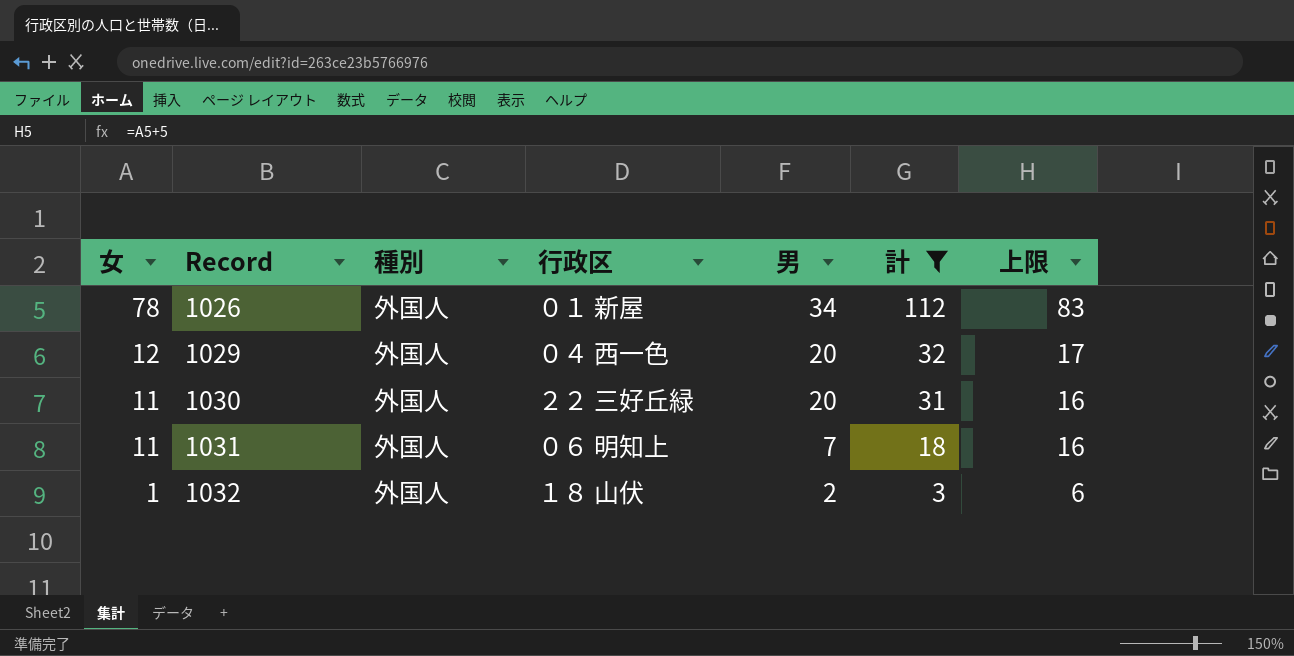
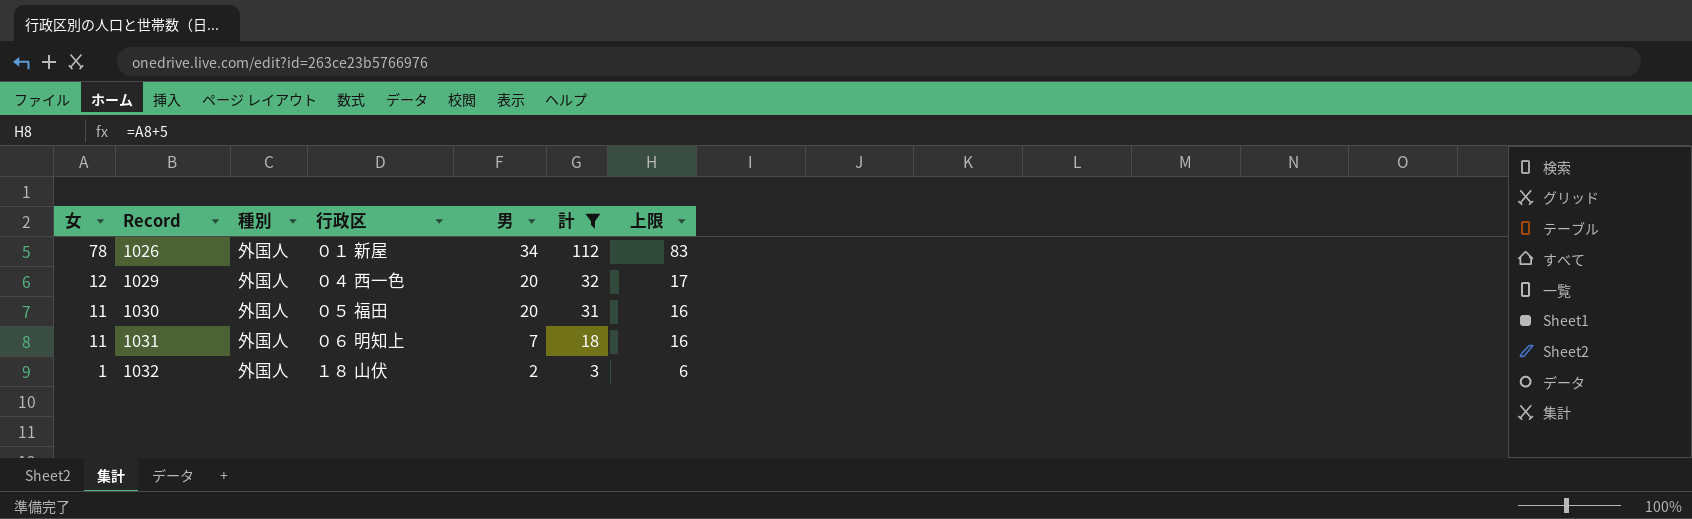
1030 | 行政区: ２２ 三好丘緑 -> ０５ 福田

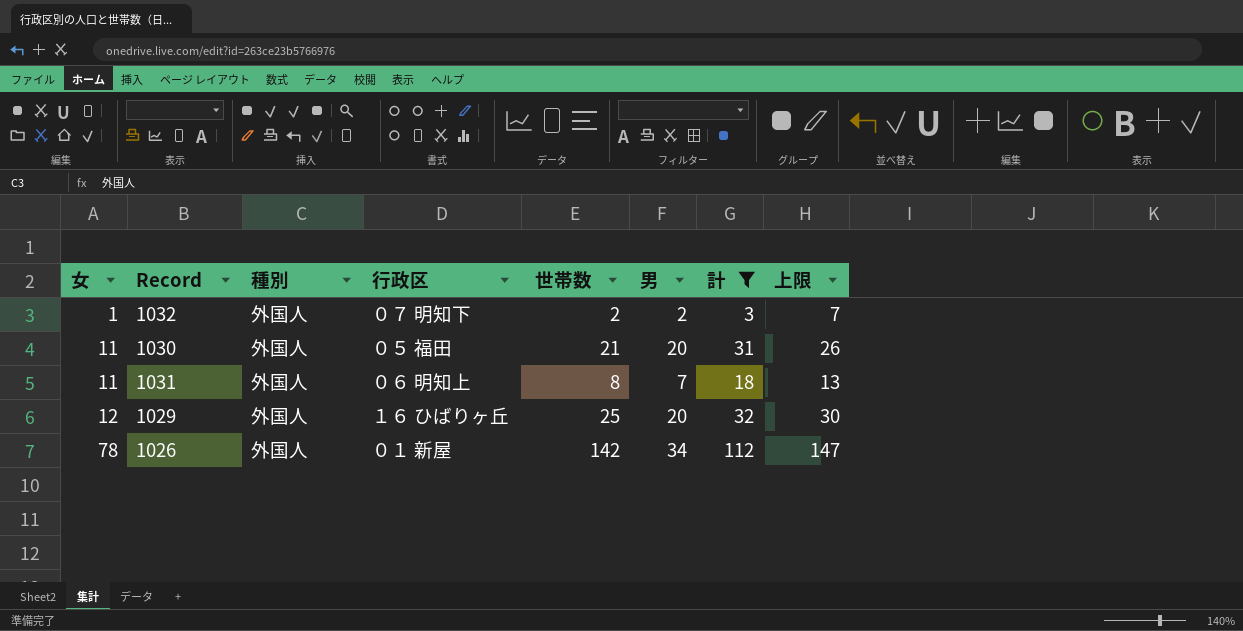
row order: 女 descending -> 女 ascending
column 世帯数 | position: none -> 5
column 上限 | formula: [女] + 5 -> [世帯数] + 5
1032 | 行政区: １８ 山伏 -> ０７ 明知下
1029 | 行政区: ０４ 西一色 -> １６ ひばりヶ丘

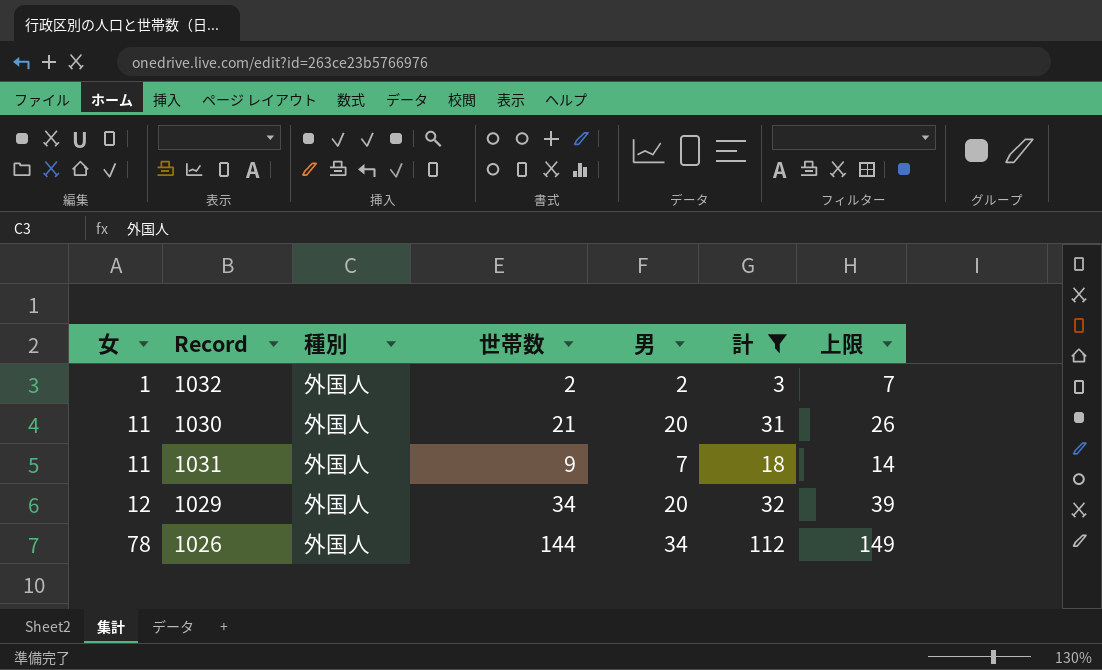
column 行政区 | position: 4 -> none
1031 | 世帯数: 8 -> 9
1031 | 上限: 13 -> 14
1029 | 世帯数: 25 -> 34
1029 | 上限: 30 -> 39
1026 | 世帯数: 142 -> 144
1026 | 上限: 147 -> 149

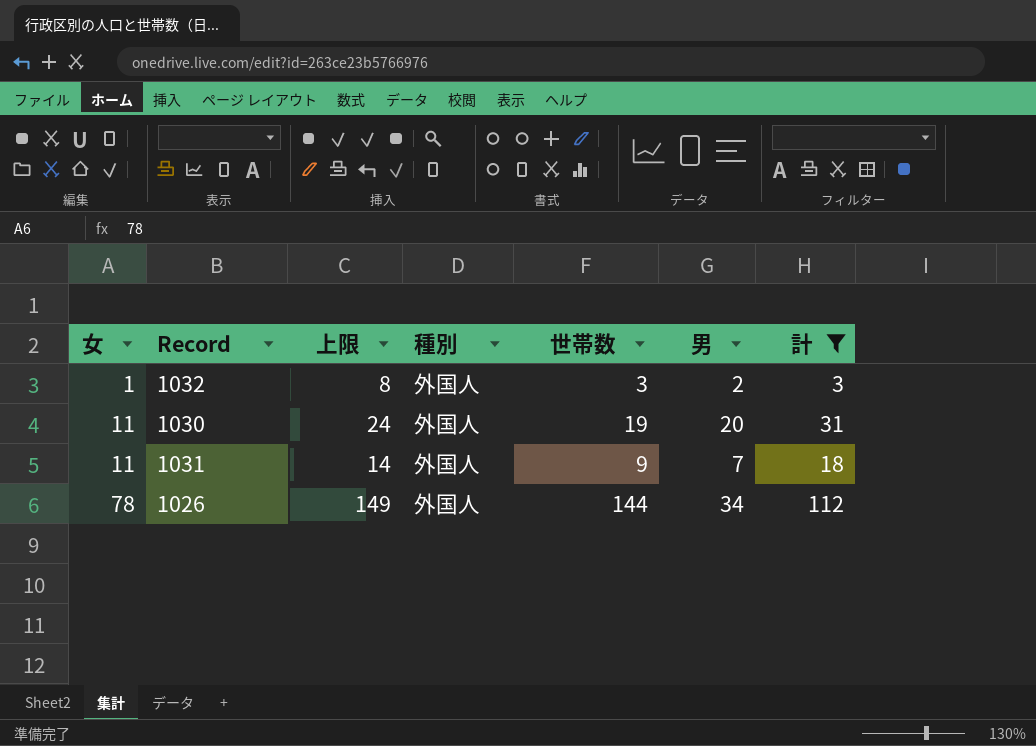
column 上限 | position: 7 -> 3
row 1029: 12 | 外国人 | 34 | 20 | 32 | 39 -> none
1032 | 上限: 7 -> 8
1032 | 世帯数: 2 -> 3
1030 | 上限: 26 -> 24
1030 | 世帯数: 21 -> 19

